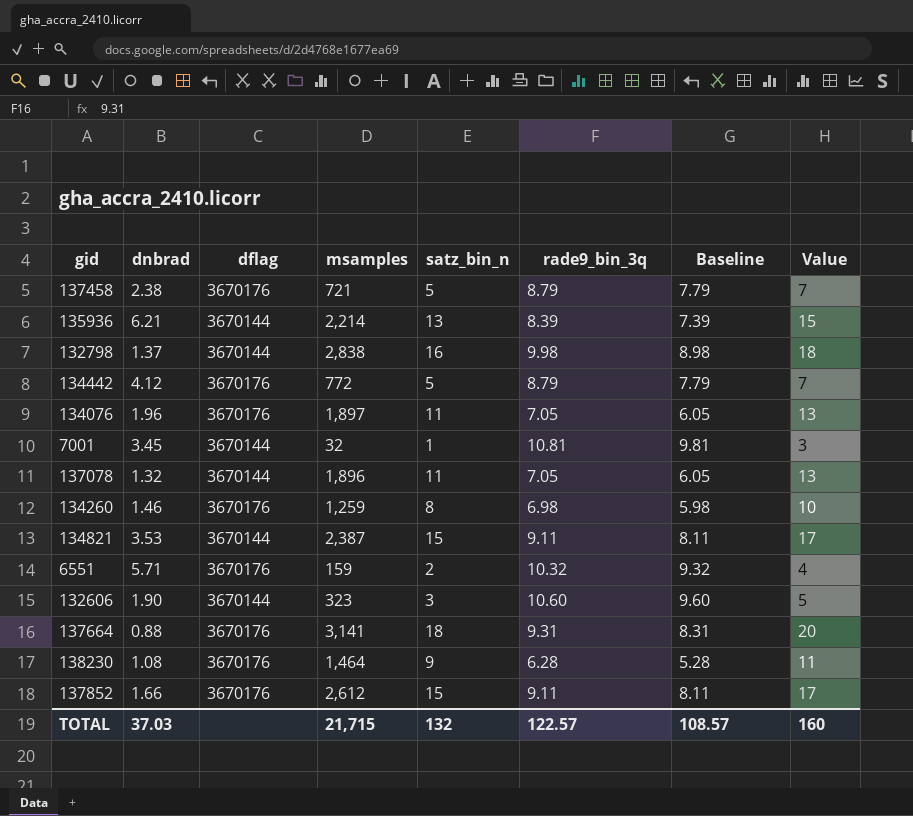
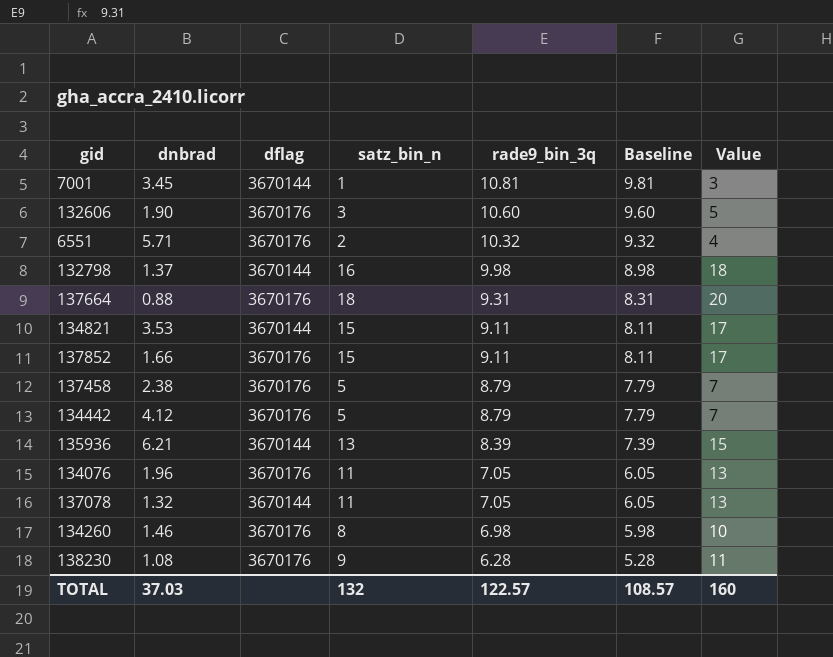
row order: none -> rade9_bin_3q descending
column msamples | position: 4 -> none
132606 | dflag: 3670144 -> 3670176

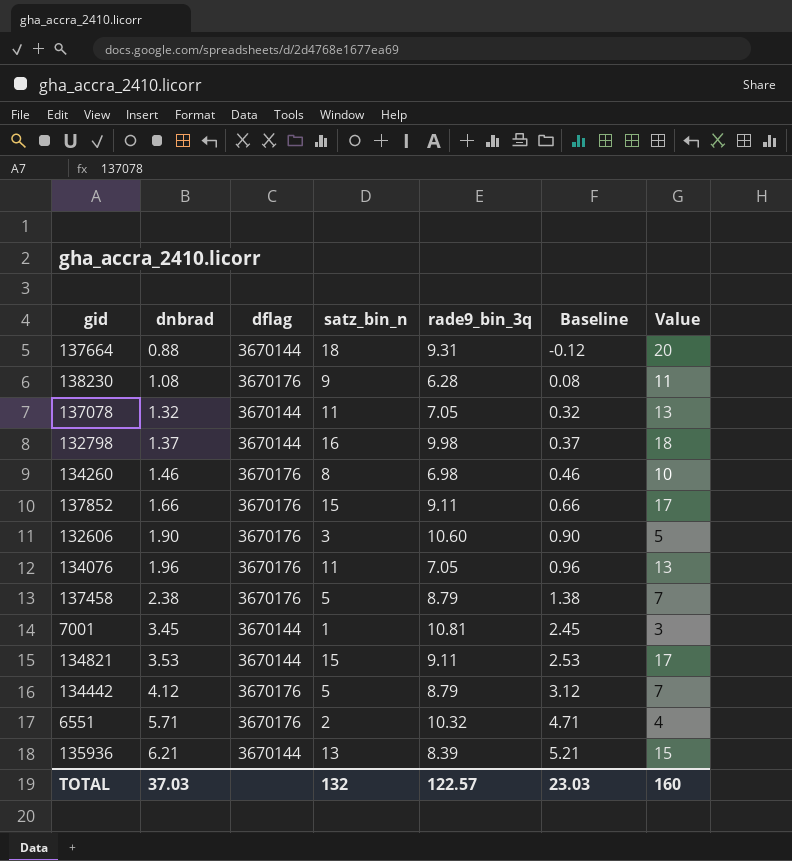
row order: rade9_bin_3q descending -> dnbrad ascending
column Baseline | formula: [rade9_bin_3q] - 1 -> [dnbrad] - 1
137664 | dflag: 3670176 -> 3670144
TOTAL | Baseline: 108.57 -> 23.03

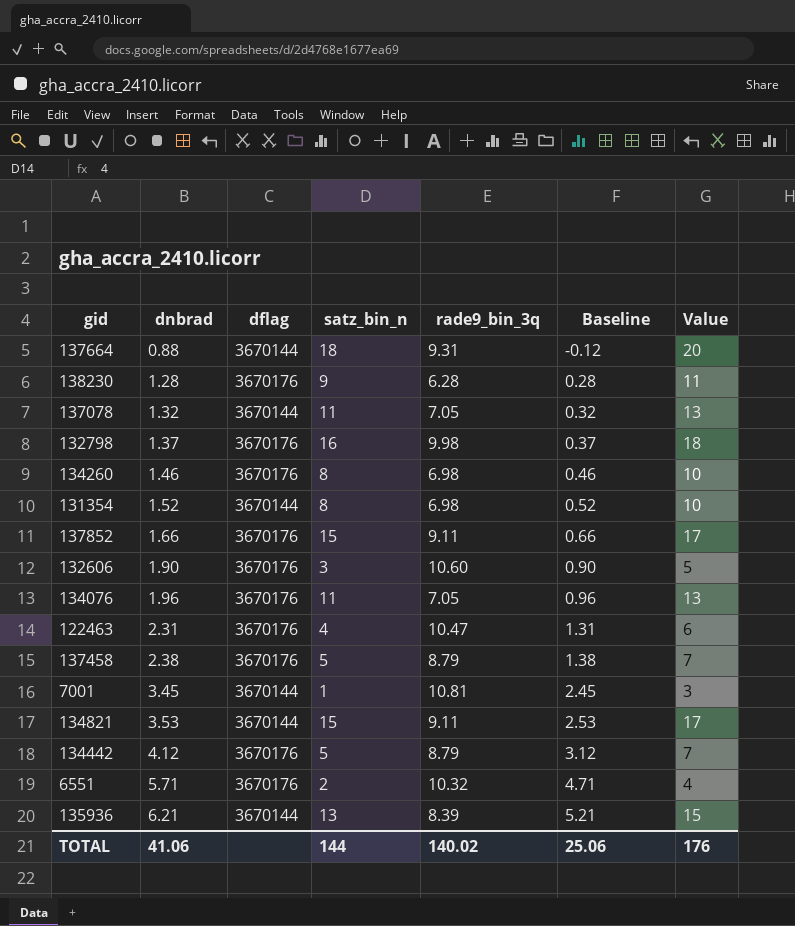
138230 | dnbrad: 1.08 -> 1.28
138230 | Baseline: 0.08 -> 0.28
132798 | dflag: 3670144 -> 3670176
row 131354: none -> 1.52 | 3670144 | 8 | 6.98 | 0.52 | 10
row 122463: none -> 2.31 | 3670176 | 4 | 10.47 | 1.31 | 6
TOTAL | dnbrad: 37.03 -> 41.06
TOTAL | satz_bin_n: 132 -> 144
TOTAL | rade9_bin_3q: 122.57 -> 140.02
TOTAL | Baseline: 23.03 -> 25.06
TOTAL | Value: 160 -> 176

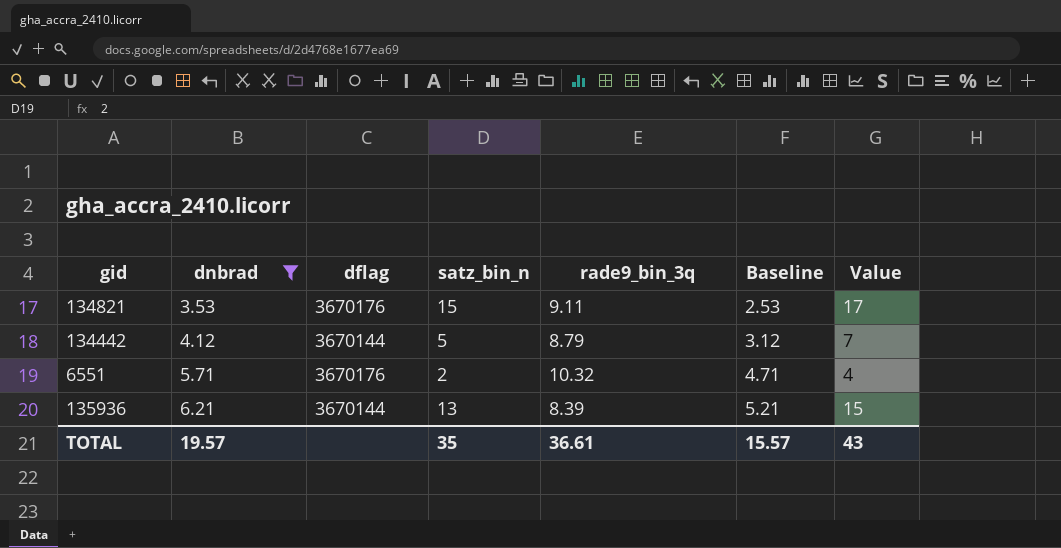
filter: none -> dnbrad >= 3.53
134821 | dflag: 3670144 -> 3670176
134442 | dflag: 3670176 -> 3670144
TOTAL | dnbrad: 41.06 -> 19.57
TOTAL | satz_bin_n: 144 -> 35
TOTAL | rade9_bin_3q: 140.02 -> 36.61
TOTAL | Baseline: 25.06 -> 15.57
TOTAL | Value: 176 -> 43

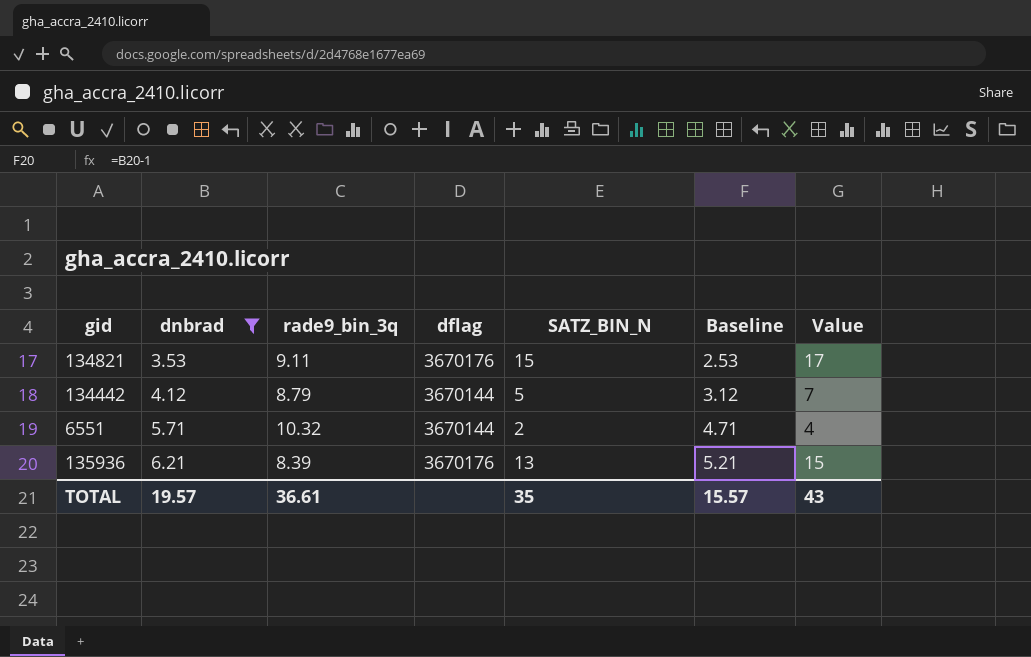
column rade9_bin_3q | position: 5 -> 3
column name: satz_bin_n -> SATZ_BIN_N
6551 | dflag: 3670176 -> 3670144
135936 | dflag: 3670144 -> 3670176

